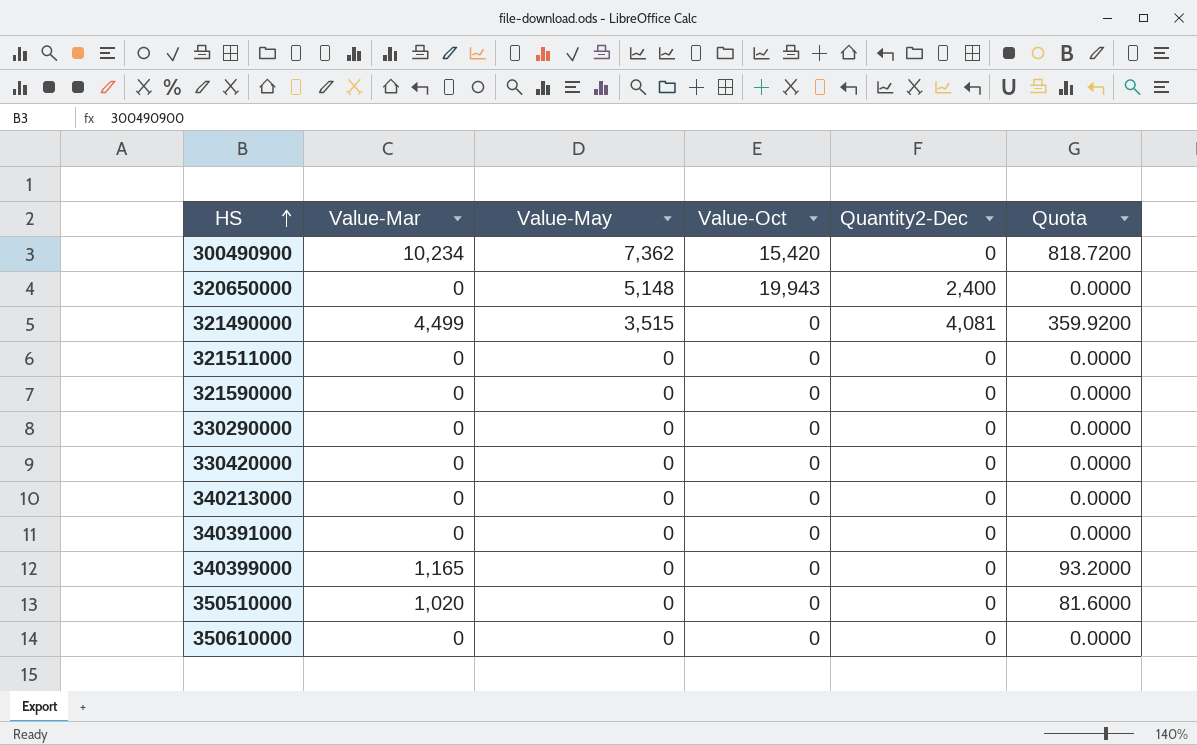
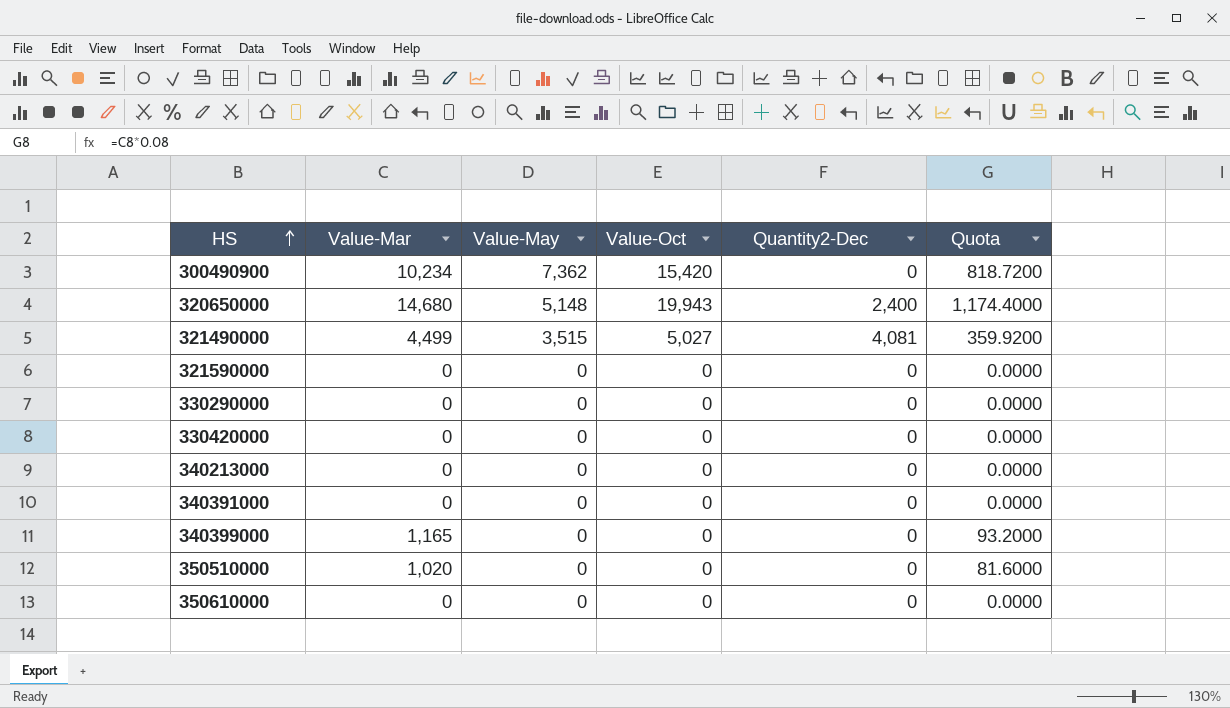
row 321511000: 0 | 0 | 0 | 0 | 0.0000 -> none
320650000 | Value-Mar: 0 -> 14,680
320650000 | Quota: 0.0000 -> 1,174.4000
321490000 | Value-Oct: 0 -> 5,027

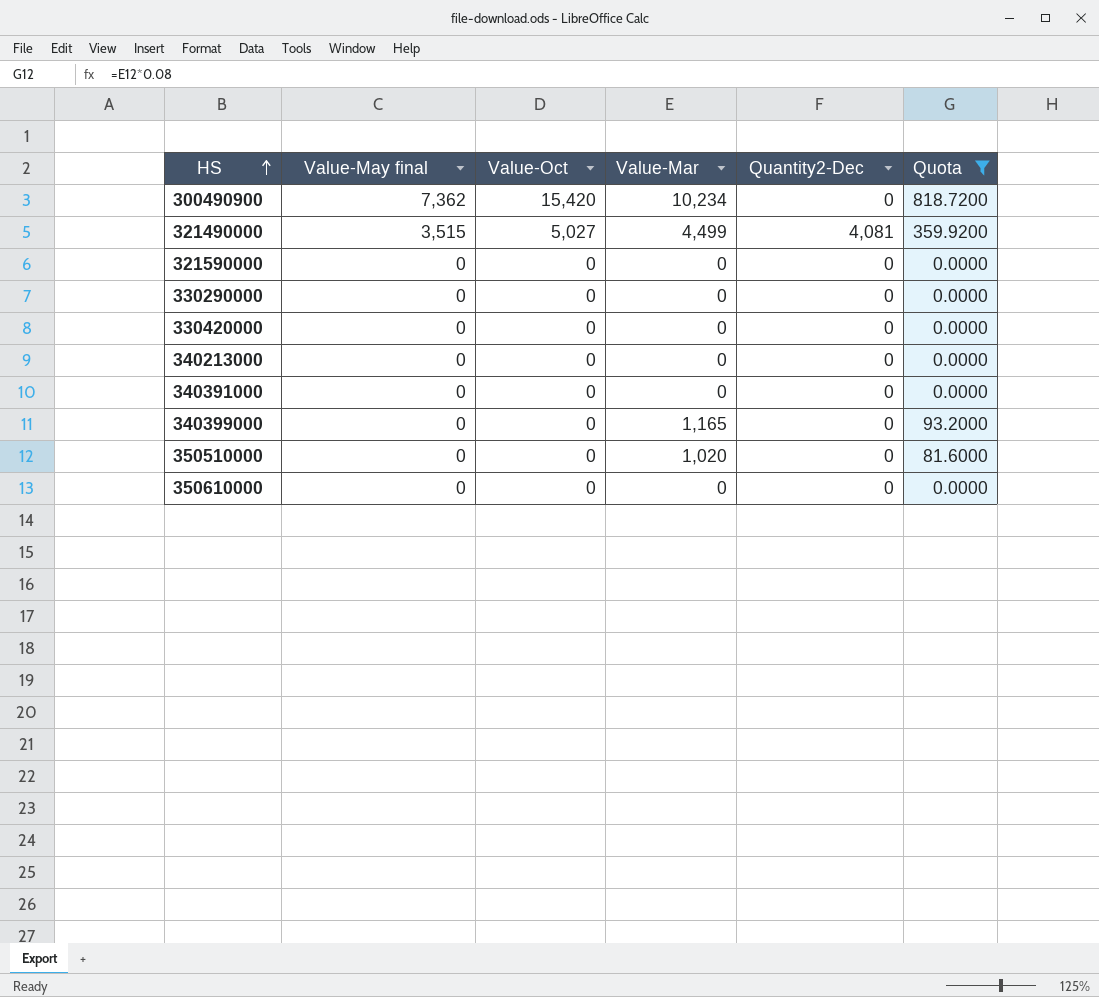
filter: none -> Quota != 1,174.4000
column name: Value-May -> Value-May final
column Value-Mar | position: 2 -> 4

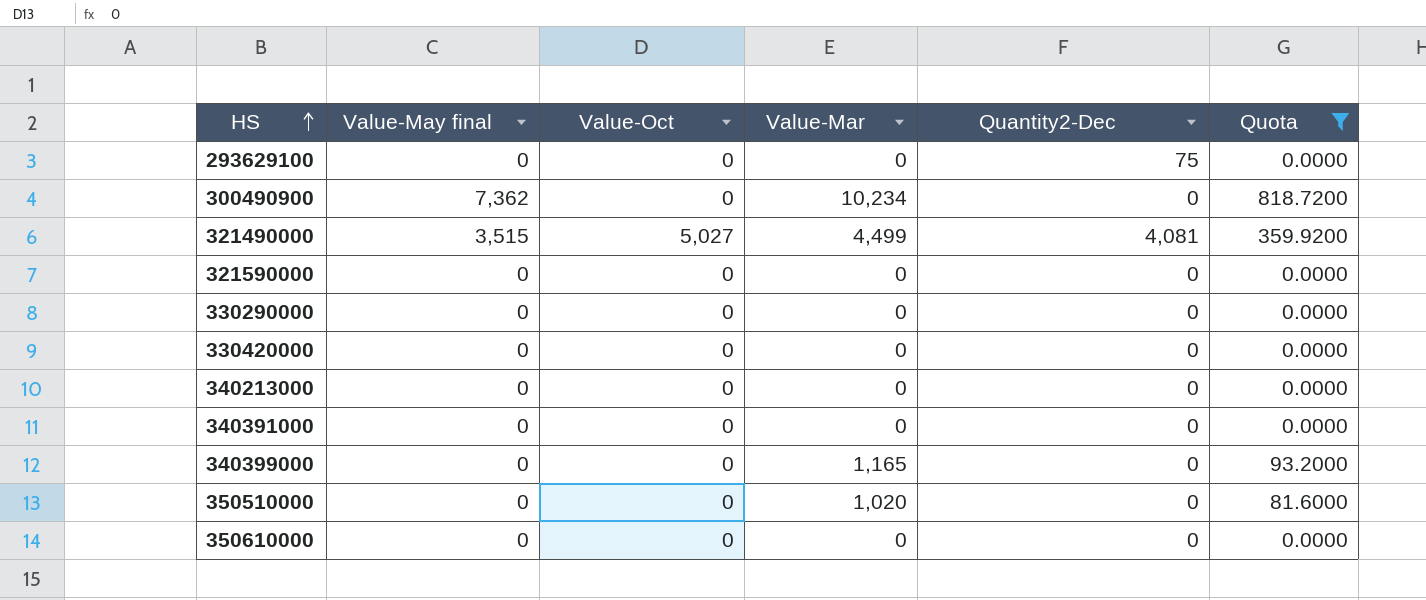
row 293629100: none -> 0 | 0 | 0 | 75 | 0.0000
300490900 | Value-Oct: 15,420 -> 0

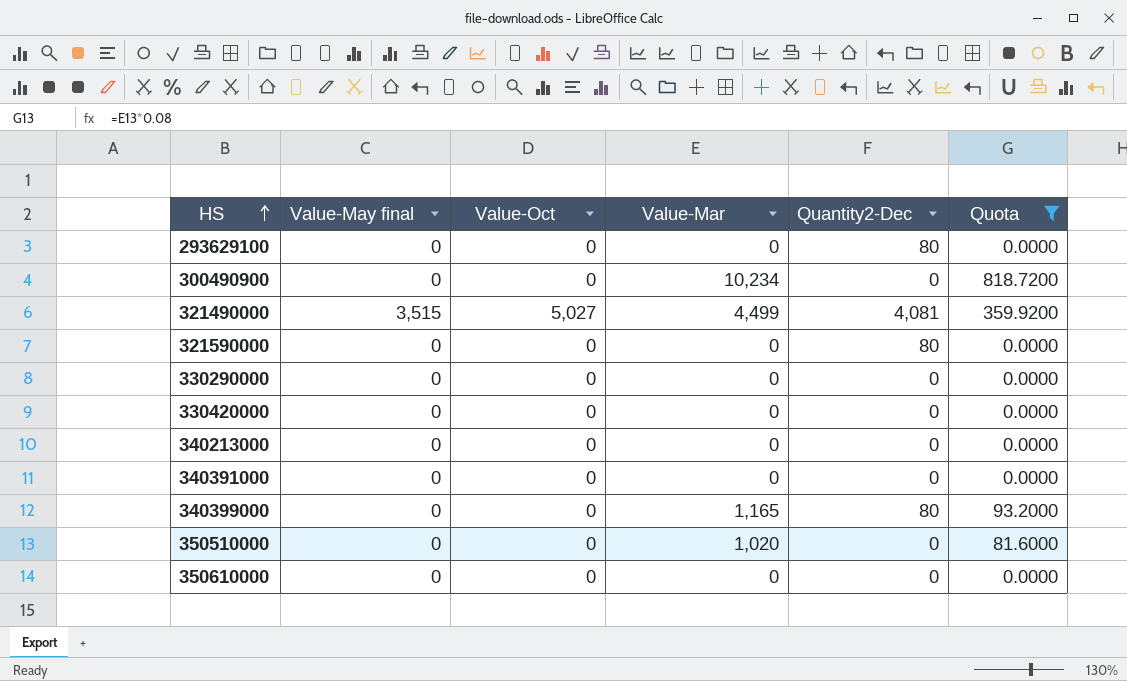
293629100 | Quantity2-Dec: 75 -> 80
300490900 | Value-May final: 7,362 -> 0
321590000 | Quantity2-Dec: 0 -> 80
340399000 | Quantity2-Dec: 0 -> 80

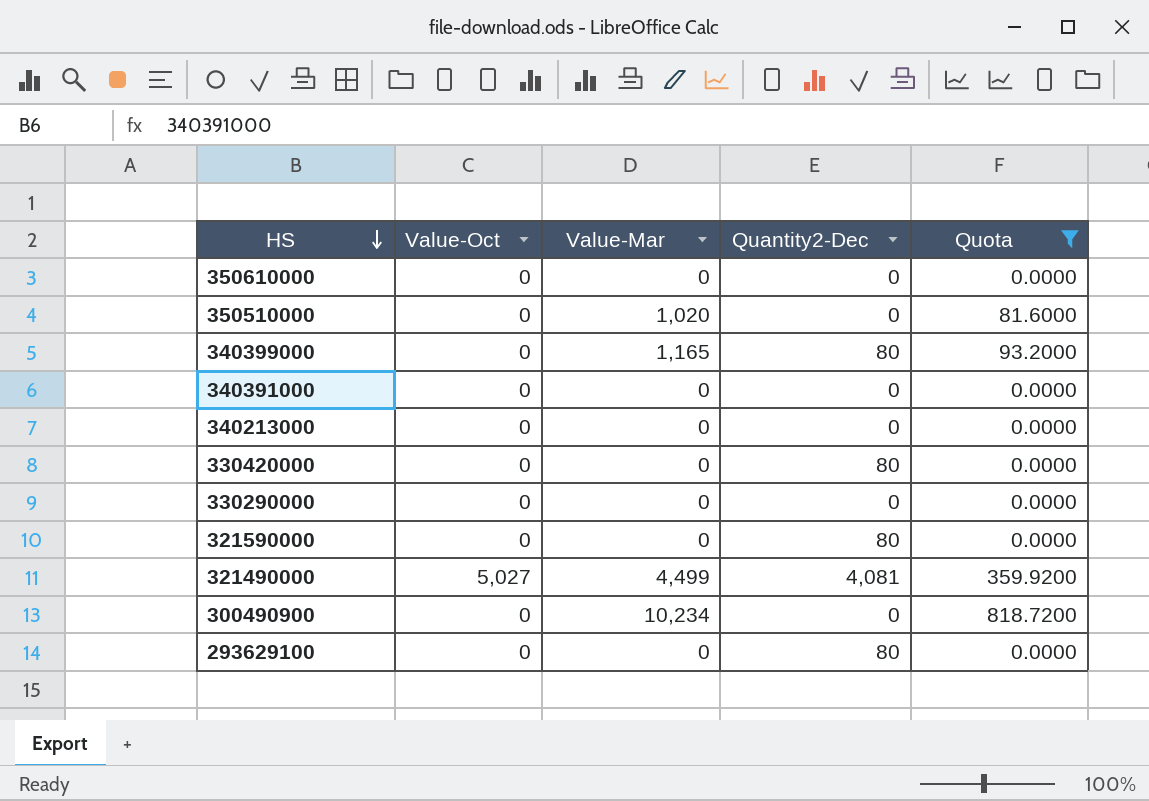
row order: HS ascending -> HS descending
column Value-May final | position: 2 -> none
330420000 | Quantity2-Dec: 0 -> 80

